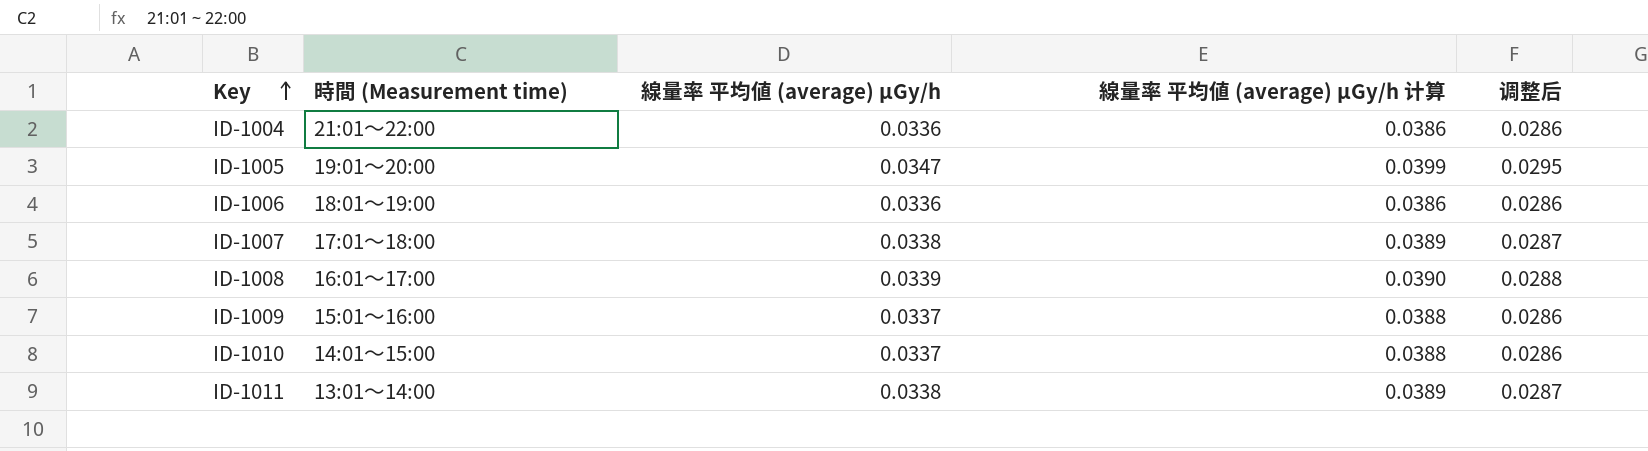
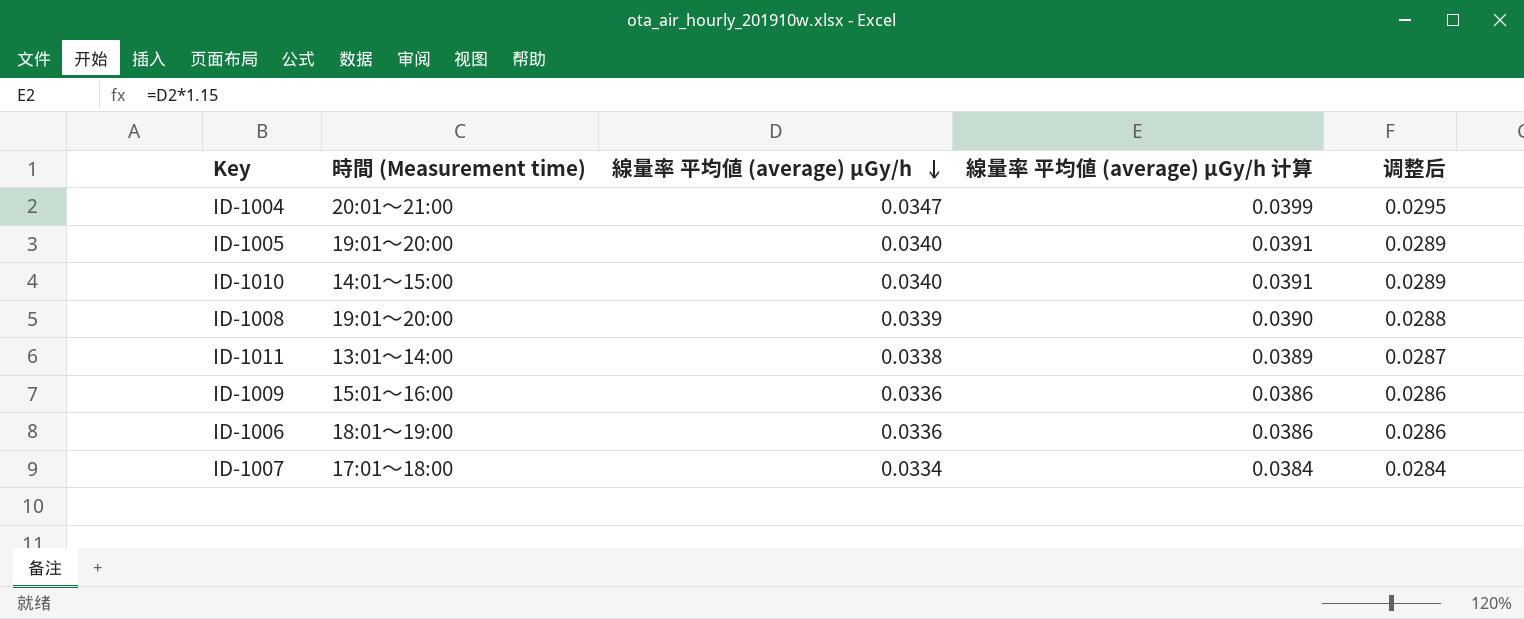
row order: Key ascending -> 線量率 平均値 (average) μGy/h descending
ID-1004 | 時間 (Measurement time): 21:01～22:00 -> 20:01～21:00
ID-1004 | 線量率 平均値 (average) μGy/h: 0.0336 -> 0.0347
ID-1004 | 線量率 平均値 (average) μGy/h 计算: 0.0386 -> 0.0399
ID-1004 | 调整后: 0.0286 -> 0.0295
ID-1005 | 線量率 平均値 (average) μGy/h: 0.0347 -> 0.0340
ID-1005 | 線量率 平均値 (average) μGy/h 计算: 0.0399 -> 0.0391
ID-1005 | 调整后: 0.0295 -> 0.0289
ID-1010 | 線量率 平均値 (average) μGy/h: 0.0337 -> 0.0340
ID-1010 | 線量率 平均値 (average) μGy/h 计算: 0.0388 -> 0.0391
ID-1010 | 调整后: 0.0286 -> 0.0289
ID-1008 | 時間 (Measurement time): 16:01～17:00 -> 19:01～20:00
ID-1009 | 線量率 平均値 (average) μGy/h: 0.0337 -> 0.0336
ID-1009 | 線量率 平均値 (average) μGy/h 计算: 0.0388 -> 0.0386
ID-1007 | 線量率 平均値 (average) μGy/h: 0.0338 -> 0.0334
ID-1007 | 線量率 平均値 (average) μGy/h 计算: 0.0389 -> 0.0384
ID-1007 | 调整后: 0.0287 -> 0.0284

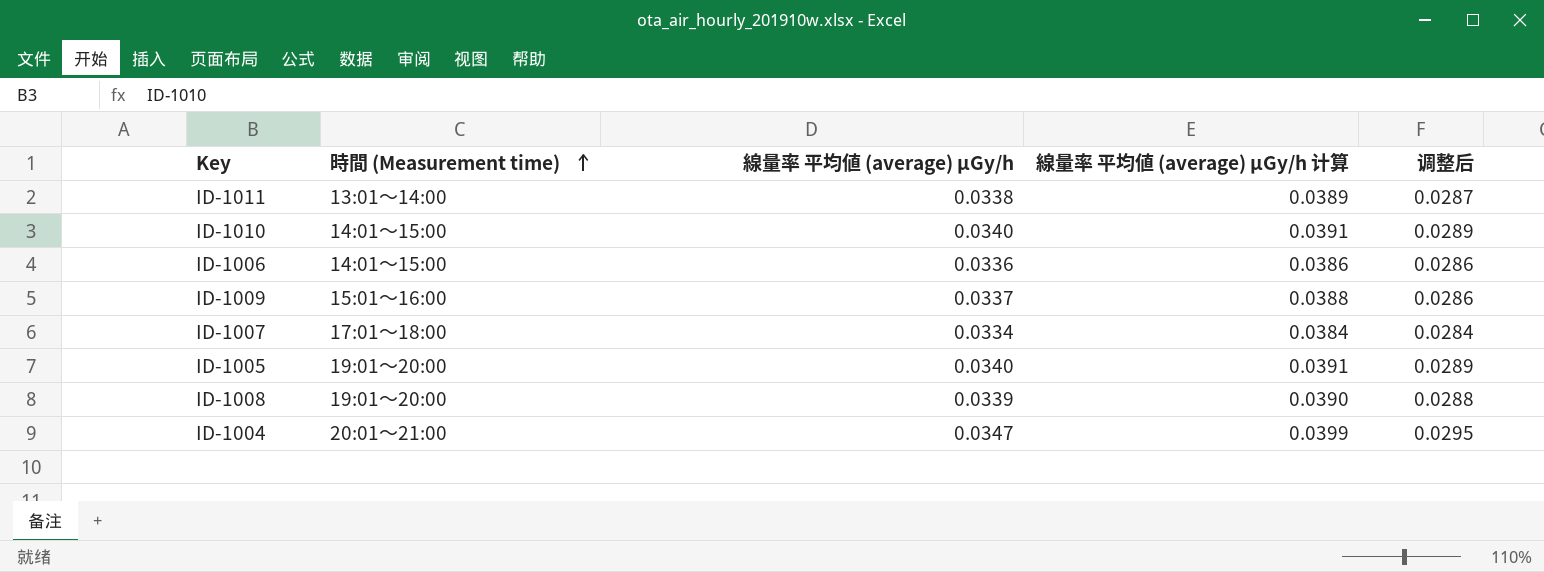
row order: 線量率 平均値 (average) μGy/h descending -> 時間 (Measurement time) ascending
ID-1006 | 時間 (Measurement time): 18:01～19:00 -> 14:01～15:00
ID-1009 | 線量率 平均値 (average) μGy/h: 0.0336 -> 0.0337
ID-1009 | 線量率 平均値 (average) μGy/h 计算: 0.0386 -> 0.0388

